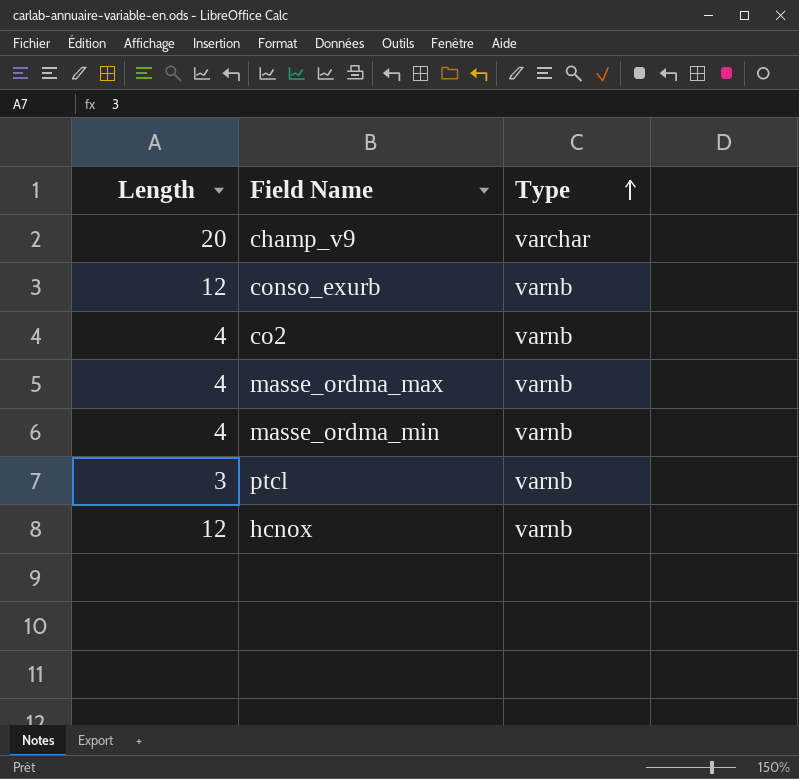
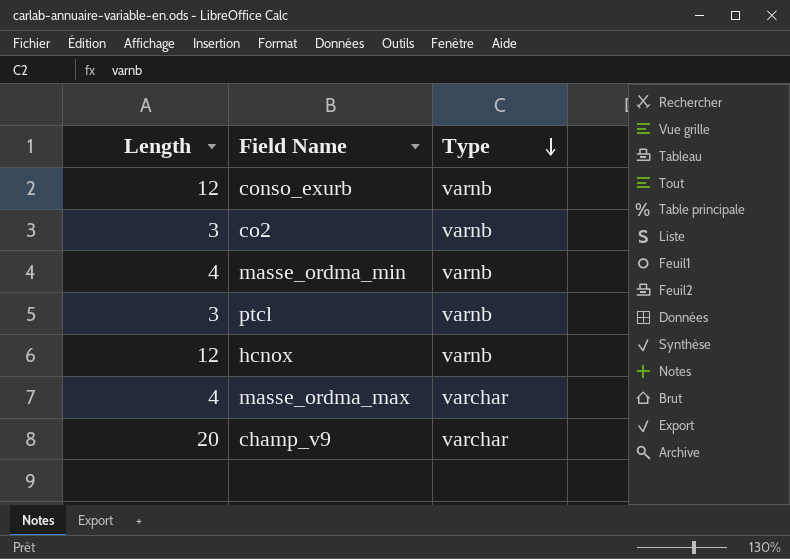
row order: Type ascending -> Type descending
co2 | Length: 4 -> 3
masse_ordma_max | Type: varnb -> varchar

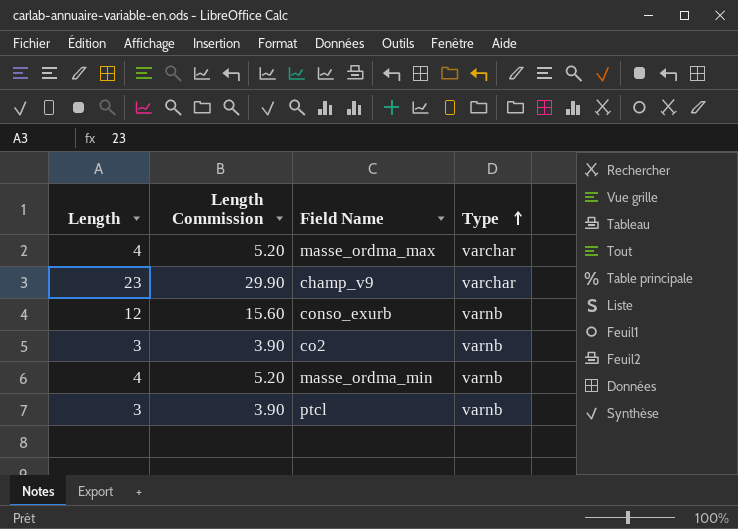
row order: Type descending -> Type ascending
column Length Commission | formula: none -> [Length] * 1.3
row hcnox: 12 | varnb -> none
champ_v9 | Length: 20 -> 23

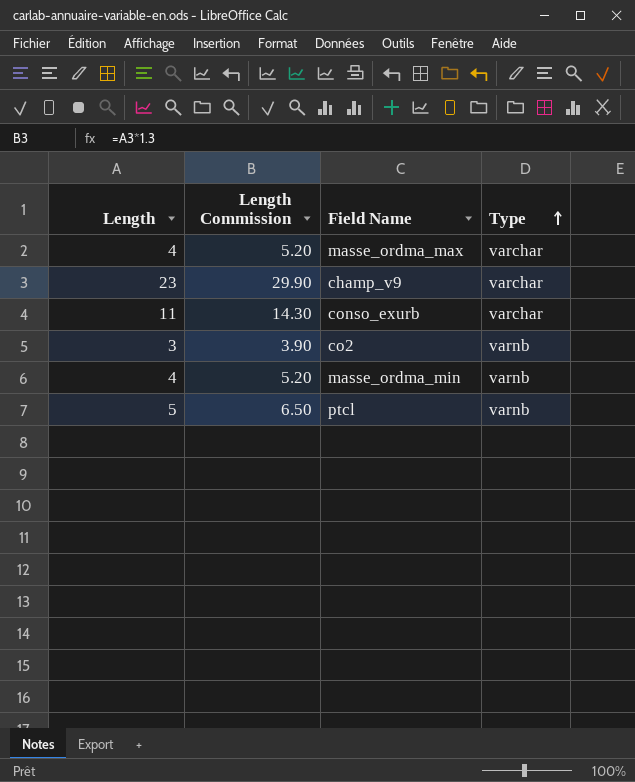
conso_exurb | Length: 12 -> 11
conso_exurb | Length Commission: 15.60 -> 14.30
conso_exurb | Type: varnb -> varchar
ptcl | Length: 3 -> 5
ptcl | Length Commission: 3.90 -> 6.50

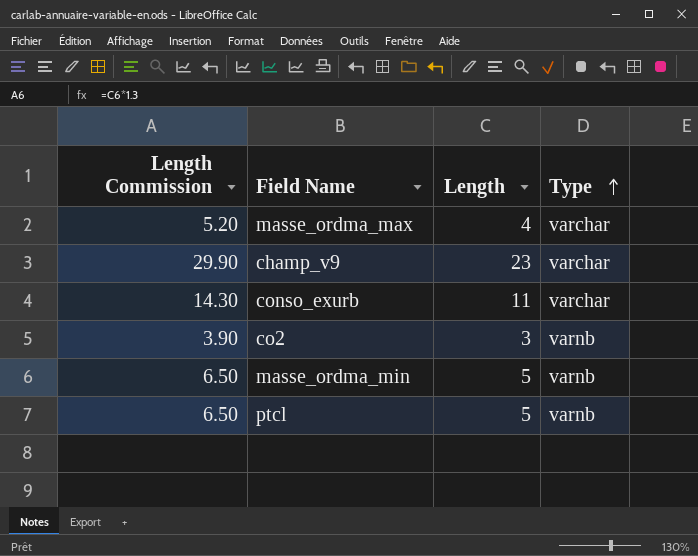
column Length | position: 1 -> 3
masse_ordma_min | Length Commission: 5.20 -> 6.50
masse_ordma_min | Length: 4 -> 5

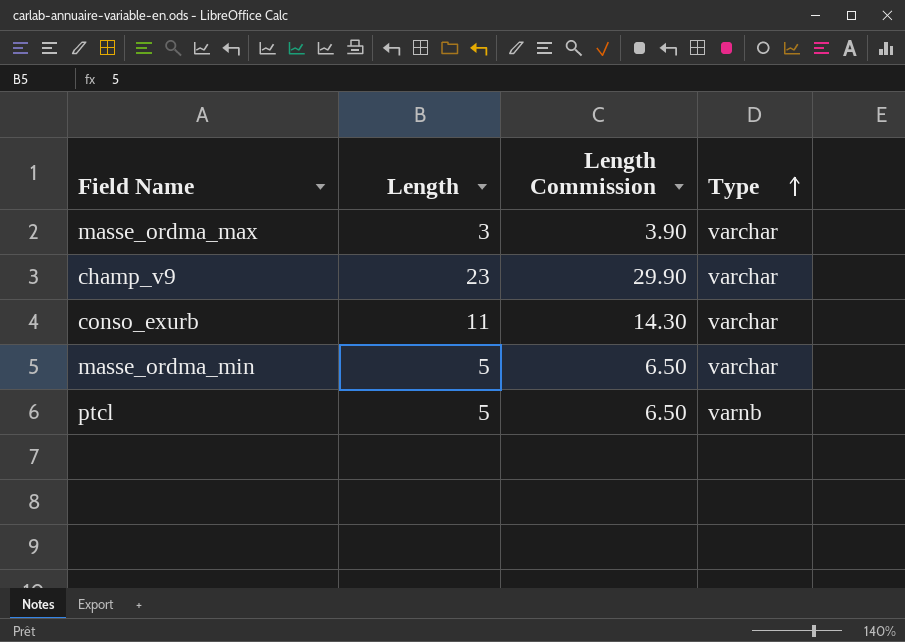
column Length Commission | position: 1 -> 3
row co2: 3.90 | 3 | varnb -> none
masse_ordma_max | Length: 4 -> 3
masse_ordma_max | Length Commission: 5.20 -> 3.90
masse_ordma_min | Type: varnb -> varchar

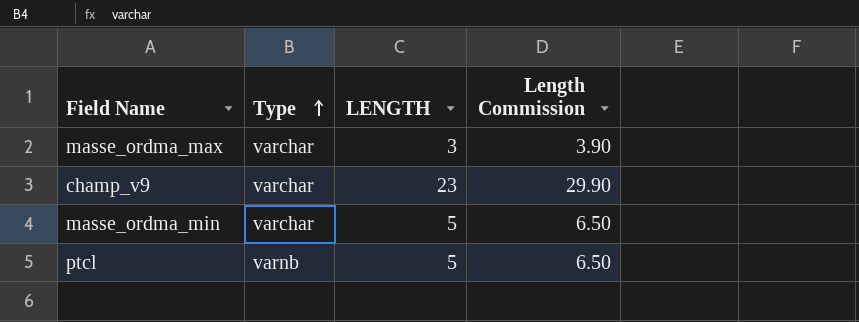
column Type | position: 4 -> 2
column name: Length -> LENGTH
row conso_exurb: 11 | 14.30 | varchar -> none

